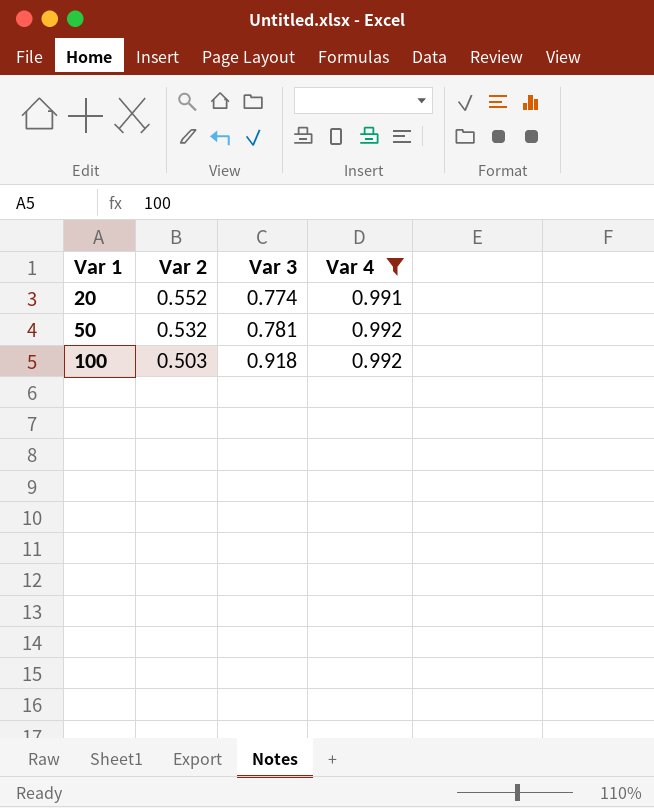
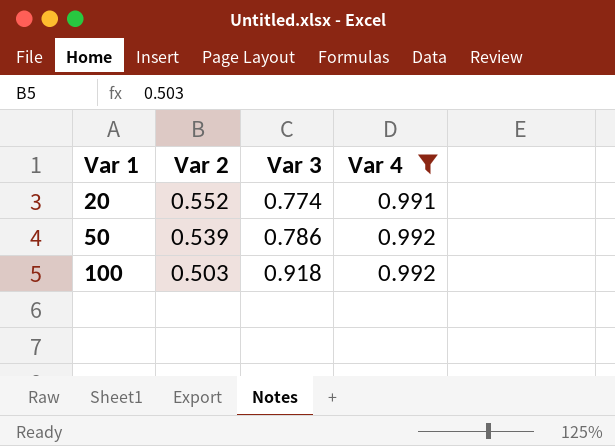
50 | Var 2: 0.532 -> 0.539
50 | Var 3: 0.781 -> 0.786

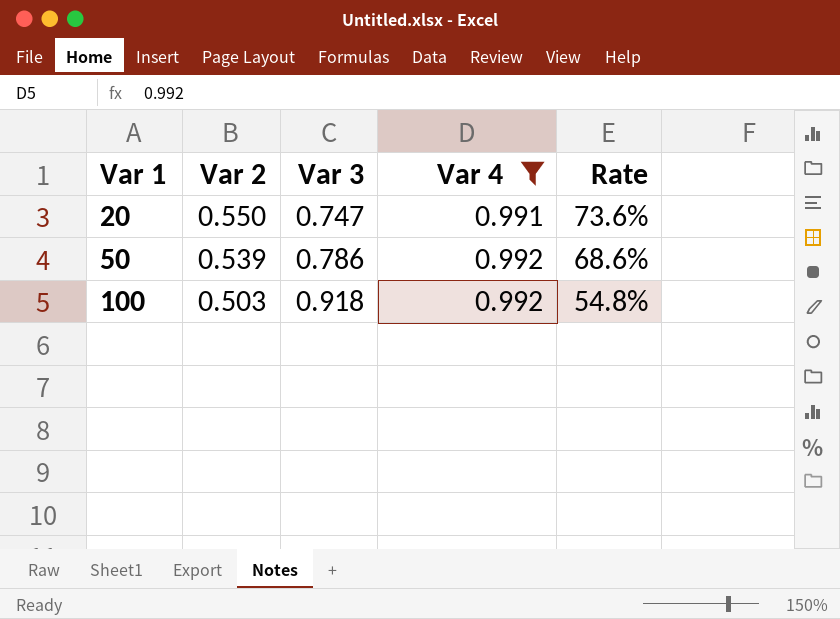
column Rate | formula: none -> [Var 2] / [Var 3]
20 | Var 2: 0.552 -> 0.550
20 | Var 3: 0.774 -> 0.747

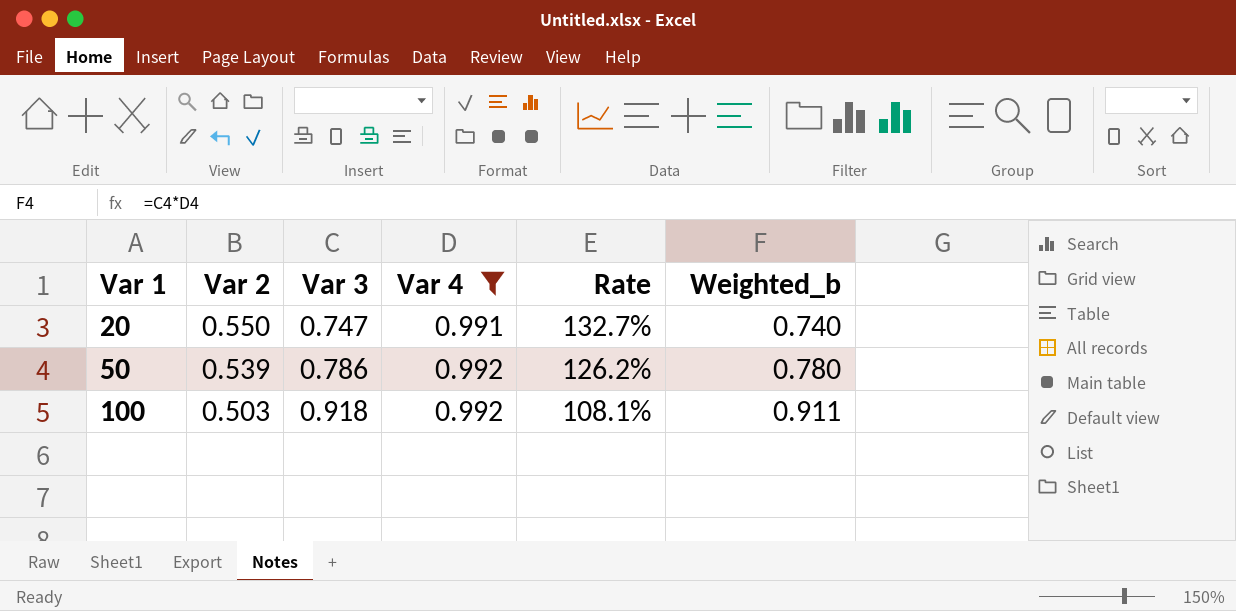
column Rate | formula: [Var 2] / [Var 3] -> [Var 4] / [Var 3]
column Weighted_b | formula: none -> [Var 3] * [Var 4]

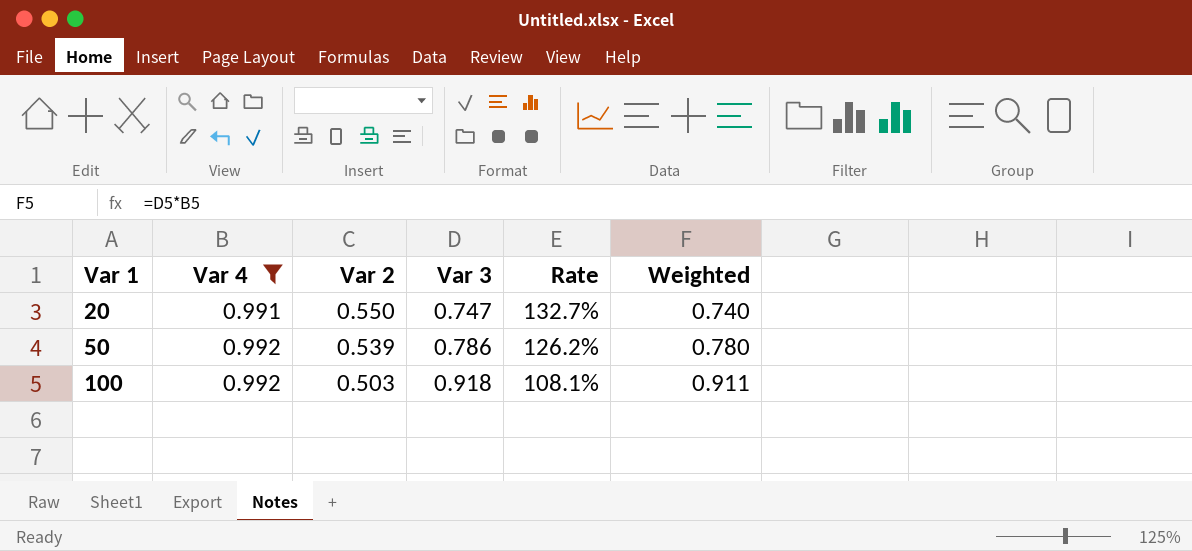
column Var 4 | position: 4 -> 2
column name: Weighted_b -> Weighted

